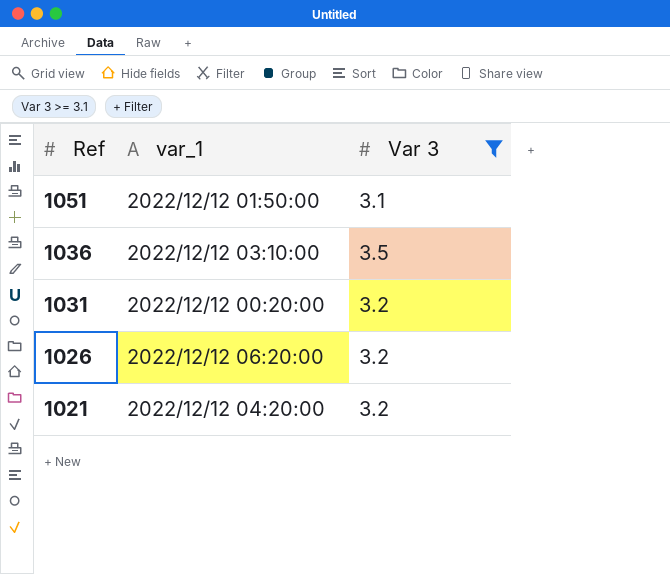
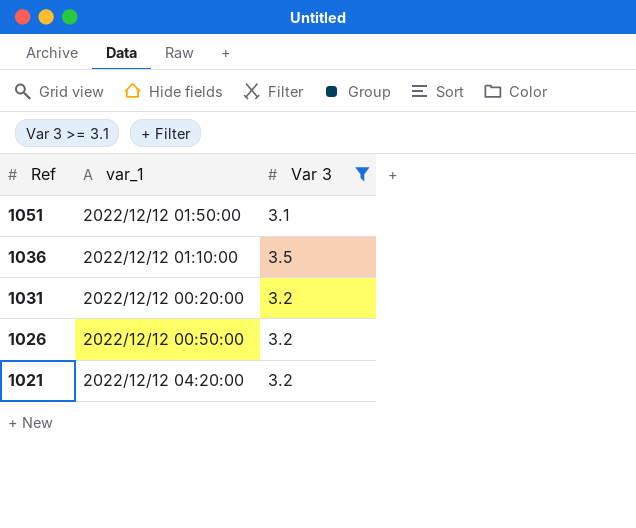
1036 | var_1: 2022/12/12 03:10:00 -> 2022/12/12 01:10:00
1026 | var_1: 2022/12/12 06:20:00 -> 2022/12/12 00:50:00

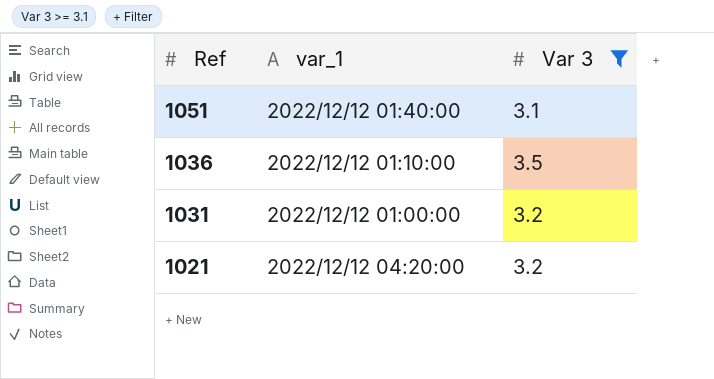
row 1026: 2022/12/12 00:50:00 | 3.2 -> none
1051 | var_1: 2022/12/12 01:50:00 -> 2022/12/12 01:40:00
1031 | var_1: 2022/12/12 00:20:00 -> 2022/12/12 01:00:00

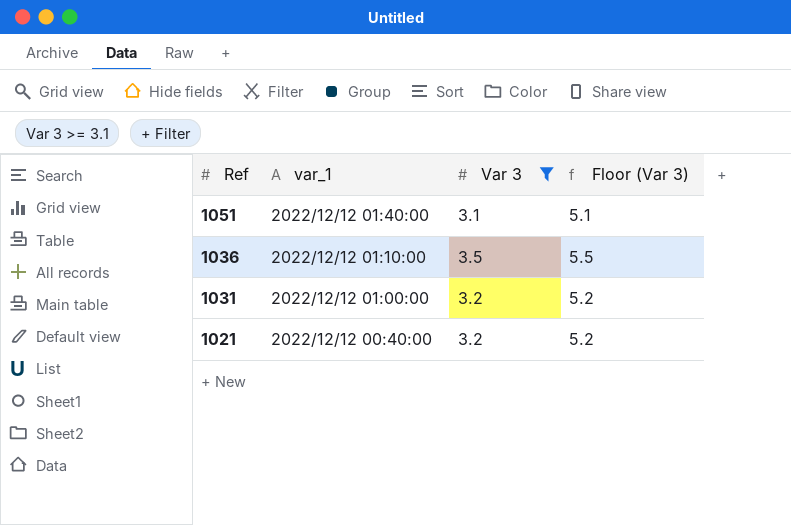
column Floor (Var 3) | formula: none -> [Var 3] + 2
1021 | var_1: 2022/12/12 04:20:00 -> 2022/12/12 00:40:00

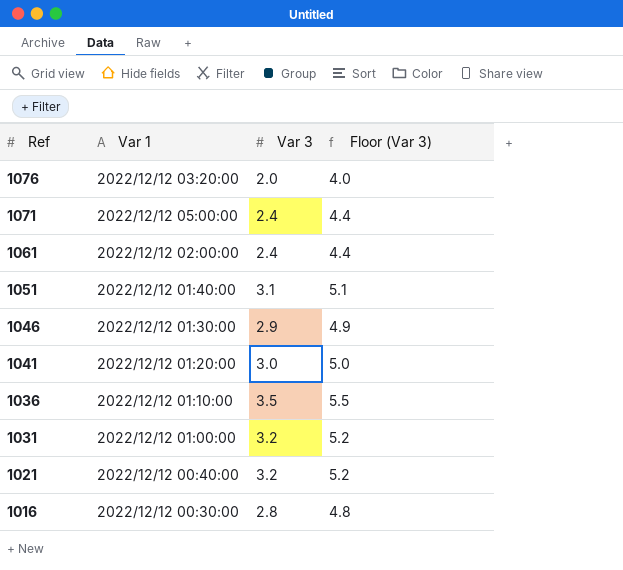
filter: Var 3 >= 3.1 -> none
column name: var_1 -> Var 1

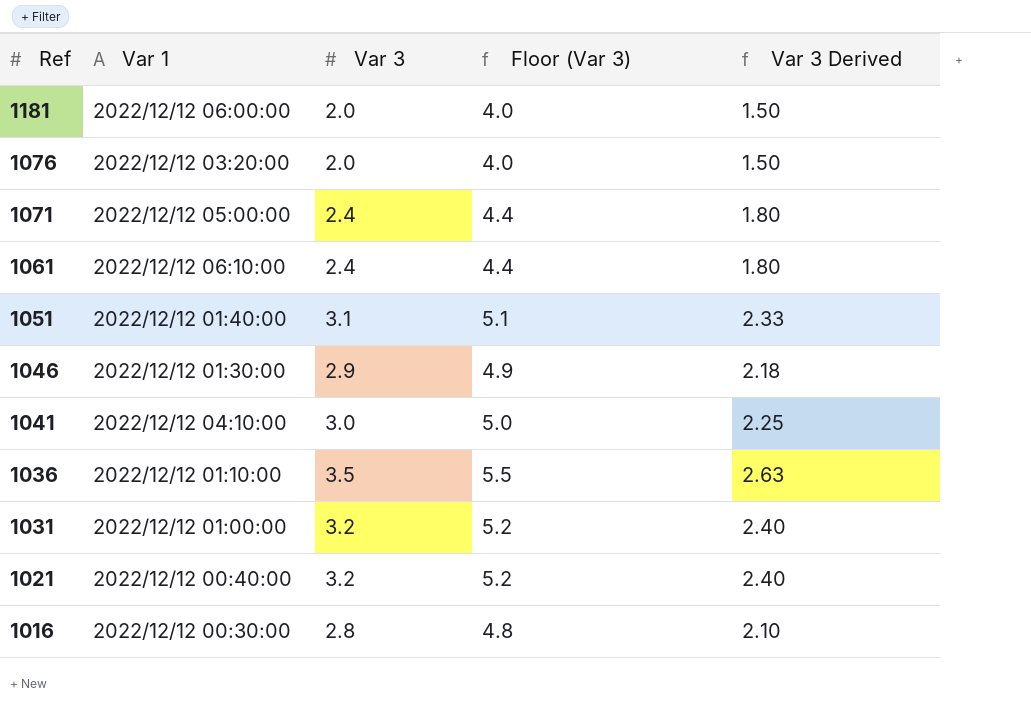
column Var 3 Derived | formula: none -> [Var 3] * 0.75
row 1181: none -> 2022/12/12 06:00:00 | 2.0 | 4.0 | 1.50
1061 | Var 1: 2022/12/12 02:00:00 -> 2022/12/12 06:10:00
1041 | Var 1: 2022/12/12 01:20:00 -> 2022/12/12 04:10:00

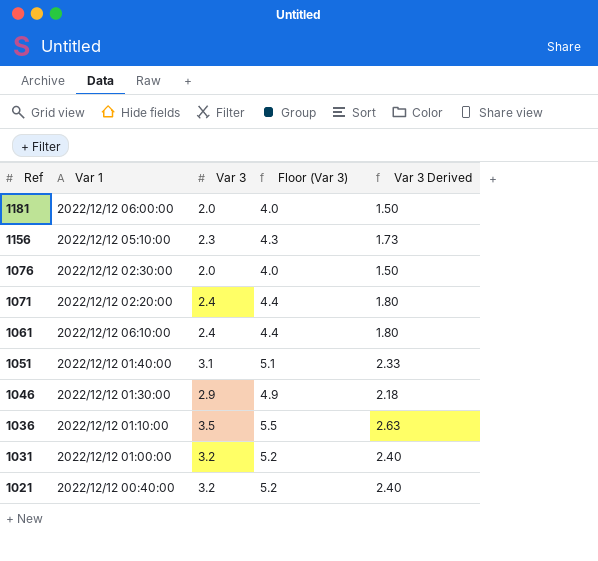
row 1041: 2022/12/12 04:10:00 | 3.0 | 5.0 | 2.25 -> none
row 1016: 2022/12/12 00:30:00 | 2.8 | 4.8 | 2.10 -> none
row 1156: none -> 2022/12/12 05:10:00 | 2.3 | 4.3 | 1.73
1076 | Var 1: 2022/12/12 03:20:00 -> 2022/12/12 02:30:00
1071 | Var 1: 2022/12/12 05:00:00 -> 2022/12/12 02:20:00

